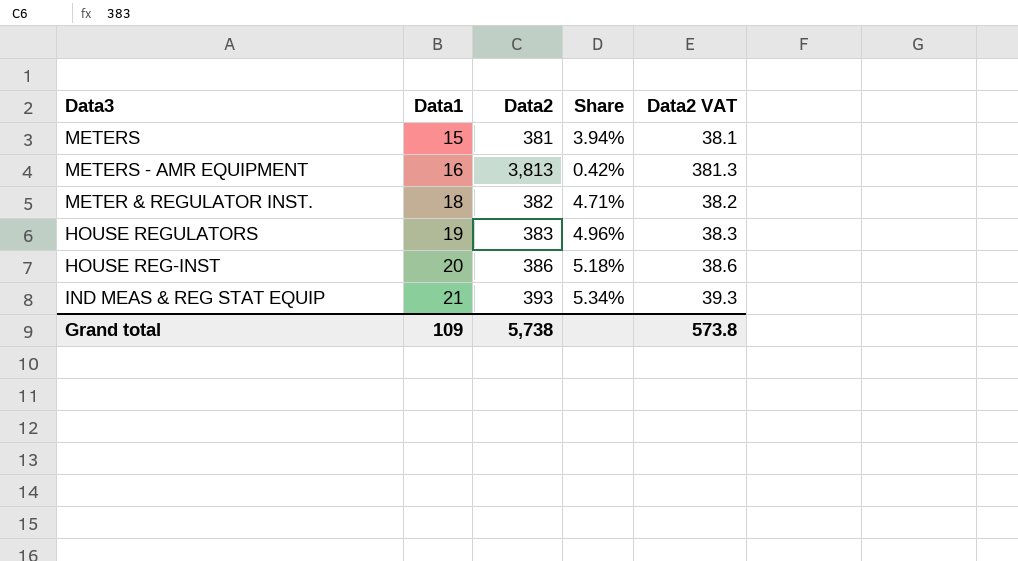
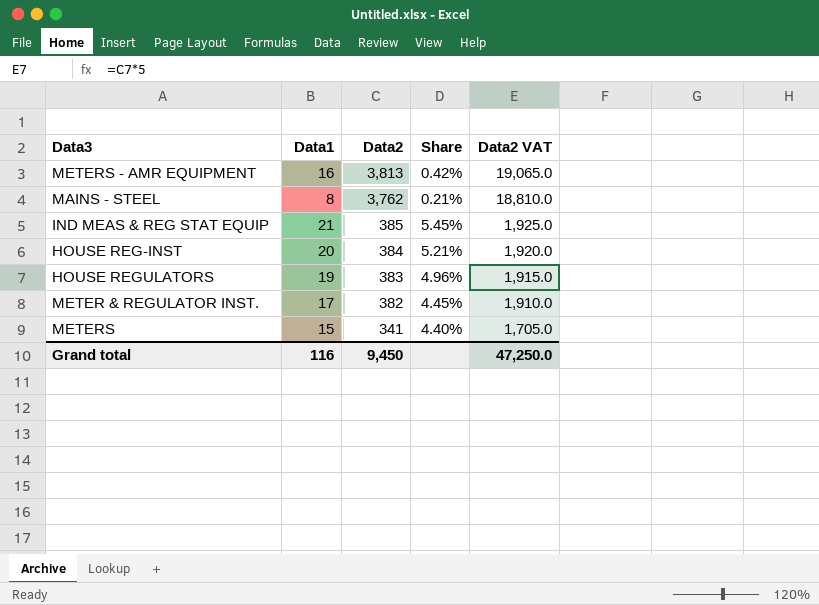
row order: Data1 ascending -> Data2 descending
column Data2 VAT | formula: [Data2] * 0.1 -> [Data2] * 5
row MAINS - STEEL: none -> 8 | 3,762 | 0.21% | 18,810.0
IND MEAS & REG STAT EQUIP | Data2: 393 -> 385
IND MEAS & REG STAT EQUIP | Share: 5.34% -> 5.45%
HOUSE REG-INST | Data2: 386 -> 384
HOUSE REG-INST | Share: 5.18% -> 5.21%
METER & REGULATOR INST. | Data1: 18 -> 17
METER & REGULATOR INST. | Share: 4.71% -> 4.45%
METERS | Data2: 381 -> 341
METERS | Share: 3.94% -> 4.40%
Grand total | Data1: 109 -> 116
Grand total | Data2: 5,738 -> 9,450
Grand total | Data2 VAT: 573.8 -> 47,250.0

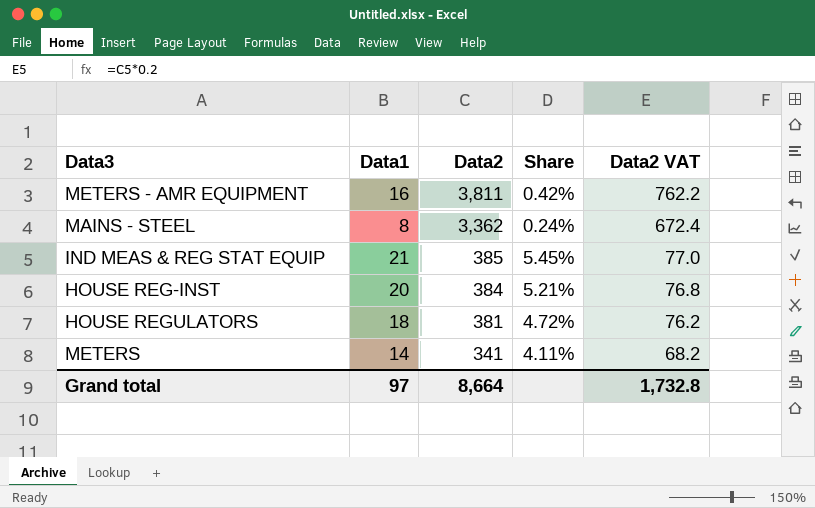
column Data2 VAT | formula: [Data2] * 5 -> [Data2] * 0.2
row METER & REGULATOR INST.: 17 | 382 | 4.45% | 1,910.0 -> none
METERS - AMR EQUIPMENT | Data2: 3,813 -> 3,811
MAINS - STEEL | Data2: 3,762 -> 3,362
MAINS - STEEL | Share: 0.21% -> 0.24%
HOUSE REGULATORS | Data1: 19 -> 18
HOUSE REGULATORS | Data2: 383 -> 381
HOUSE REGULATORS | Share: 4.96% -> 4.72%
METERS | Data1: 15 -> 14
METERS | Share: 4.40% -> 4.11%
Grand total | Data1: 116 -> 97
Grand total | Data2: 9,450 -> 8,664
Grand total | Data2 VAT: 47,250.0 -> 1,732.8

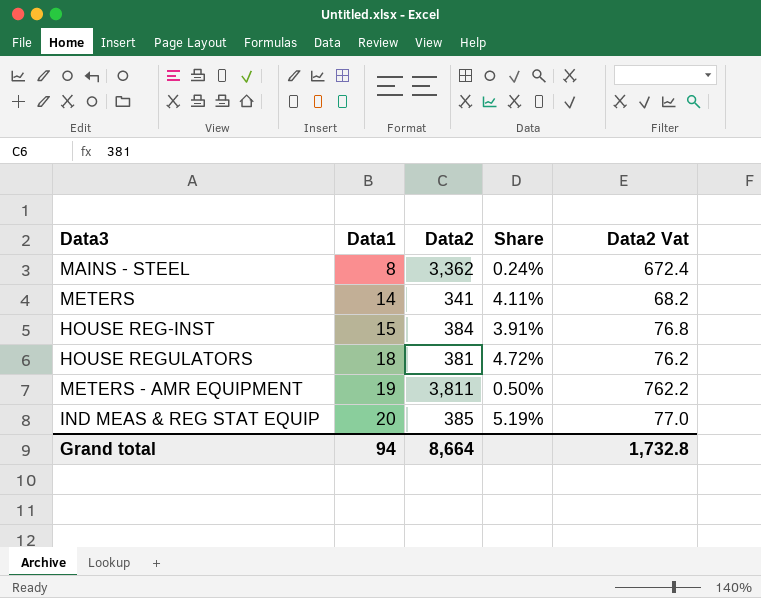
row order: Data2 descending -> Data1 ascending
column name: Data2 VAT -> Data2 Vat
HOUSE REG-INST | Data1: 20 -> 15
HOUSE REG-INST | Share: 5.21% -> 3.91%
METERS - AMR EQUIPMENT | Data1: 16 -> 19
METERS - AMR EQUIPMENT | Share: 0.42% -> 0.50%
IND MEAS & REG STAT EQUIP | Data1: 21 -> 20
IND MEAS & REG STAT EQUIP | Share: 5.45% -> 5.19%
Grand total | Data1: 97 -> 94

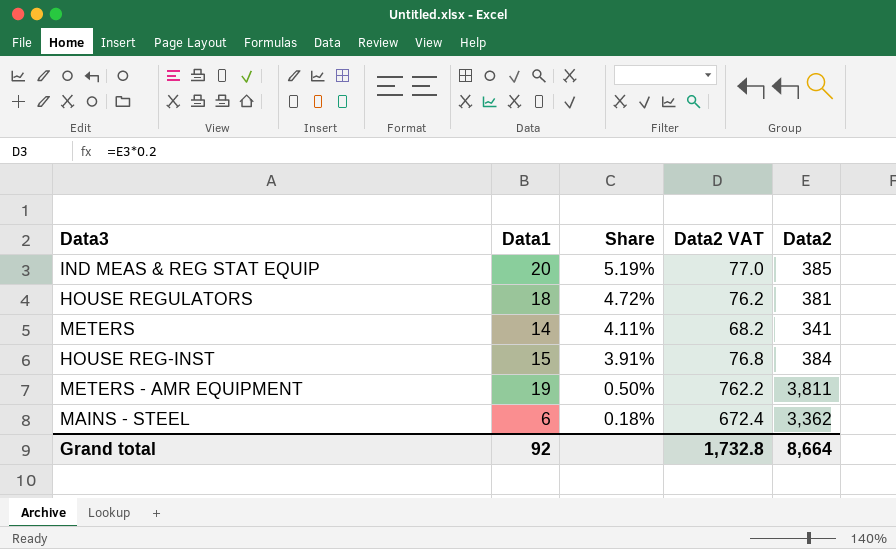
row order: Data1 ascending -> Share descending
column name: Data2 Vat -> Data2 VAT
column Data2 | position: 3 -> 5
MAINS - STEEL | Data1: 8 -> 6
MAINS - STEEL | Share: 0.24% -> 0.18%
Grand total | Data1: 94 -> 92

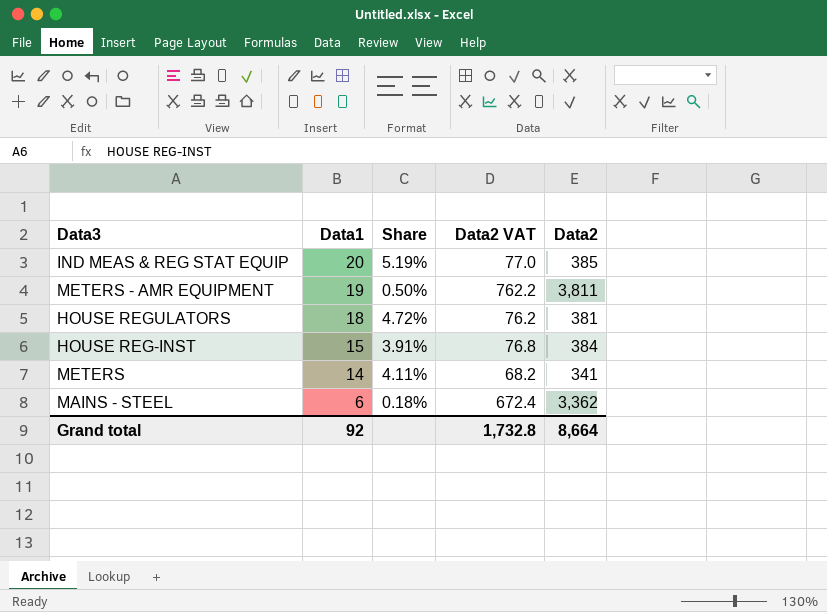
row order: Share descending -> Data1 descending

